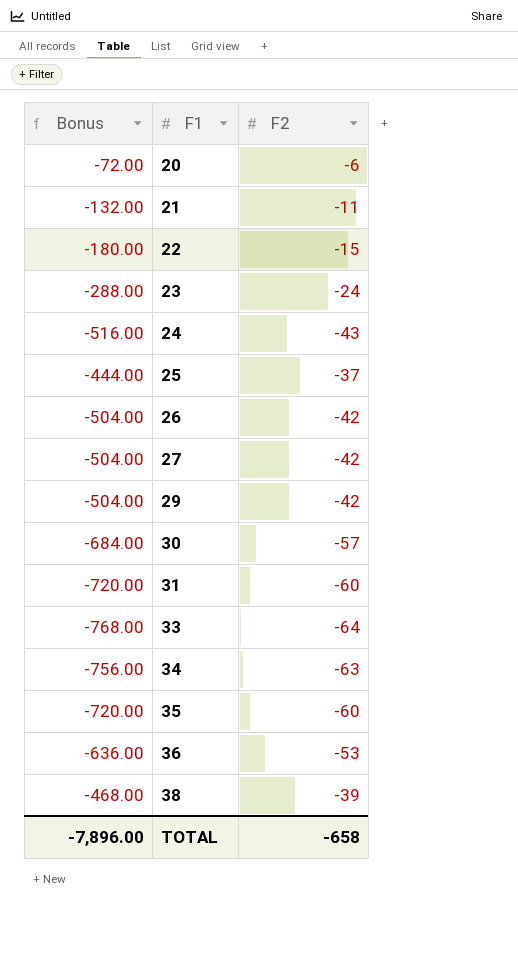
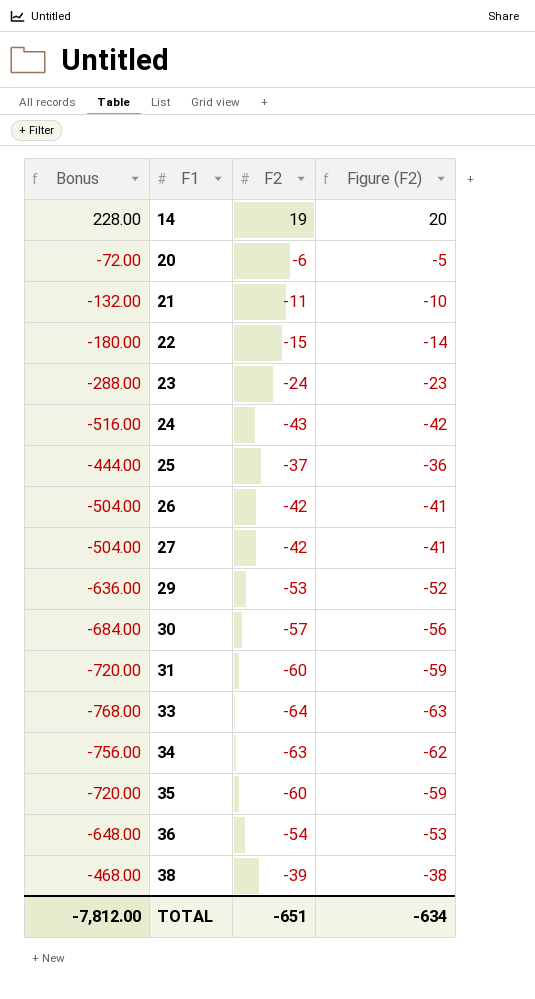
column Figure (F2) | formula: none -> [F2] + 1
row 14: none -> 228.00 | 19 | 20
29 | Bonus: -504.00 -> -636.00
29 | F2: -42 -> -53
36 | Bonus: -636.00 -> -648.00
36 | F2: -53 -> -54
TOTAL | Bonus: -7,896.00 -> -7,812.00
TOTAL | F2: -658 -> -651

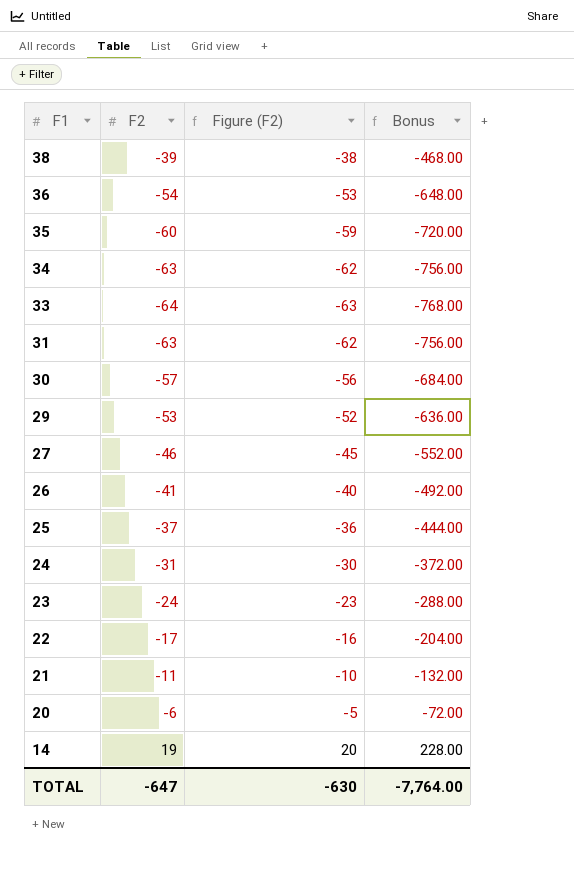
row order: F1 ascending -> F1 descending
column Bonus | position: 1 -> 4
31 | F2: -60 -> -63
31 | Figure (F2): -59 -> -62
31 | Bonus: -720.00 -> -756.00
27 | F2: -42 -> -46
27 | Figure (F2): -41 -> -45
27 | Bonus: -504.00 -> -552.00
26 | F2: -42 -> -41
26 | Figure (F2): -41 -> -40
26 | Bonus: -504.00 -> -492.00
24 | F2: -43 -> -31
24 | Figure (F2): -42 -> -30
24 | Bonus: -516.00 -> -372.00
22 | F2: -15 -> -17
22 | Figure (F2): -14 -> -16
22 | Bonus: -180.00 -> -204.00
TOTAL | F2: -651 -> -647
TOTAL | Figure (F2): -634 -> -630
TOTAL | Bonus: -7,812.00 -> -7,764.00

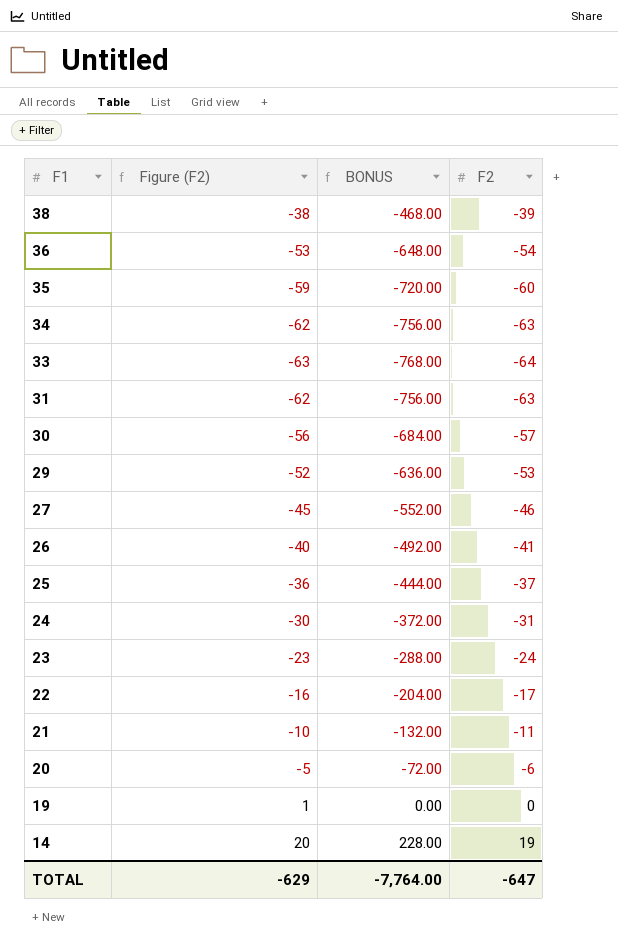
column name: Bonus -> BONUS
column F2 | position: 2 -> 4
row 19: none -> 1 | 0.00 | 0
TOTAL | Figure (F2): -630 -> -629

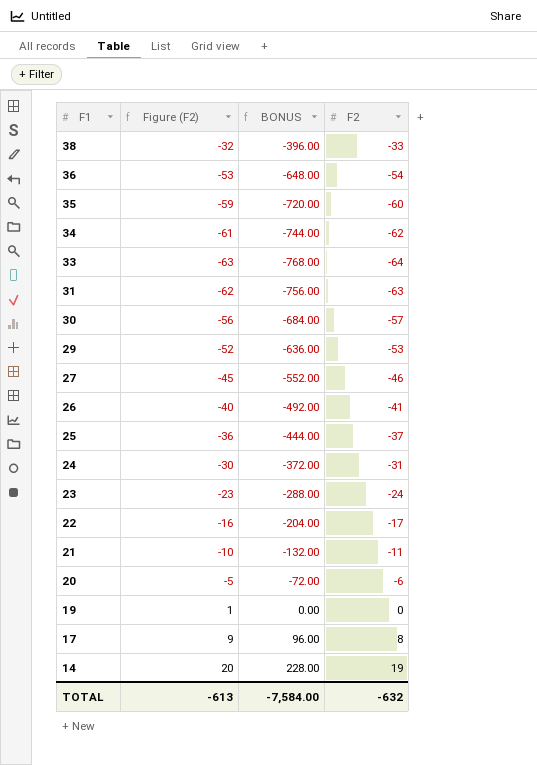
38 | Figure (F2): -38 -> -32
38 | BONUS: -468.00 -> -396.00
38 | F2: -39 -> -33
34 | Figure (F2): -62 -> -61
34 | BONUS: -756.00 -> -744.00
34 | F2: -63 -> -62
row 17: none -> 9 | 96.00 | 8
TOTAL | Figure (F2): -629 -> -613
TOTAL | BONUS: -7,764.00 -> -7,584.00
TOTAL | F2: -647 -> -632

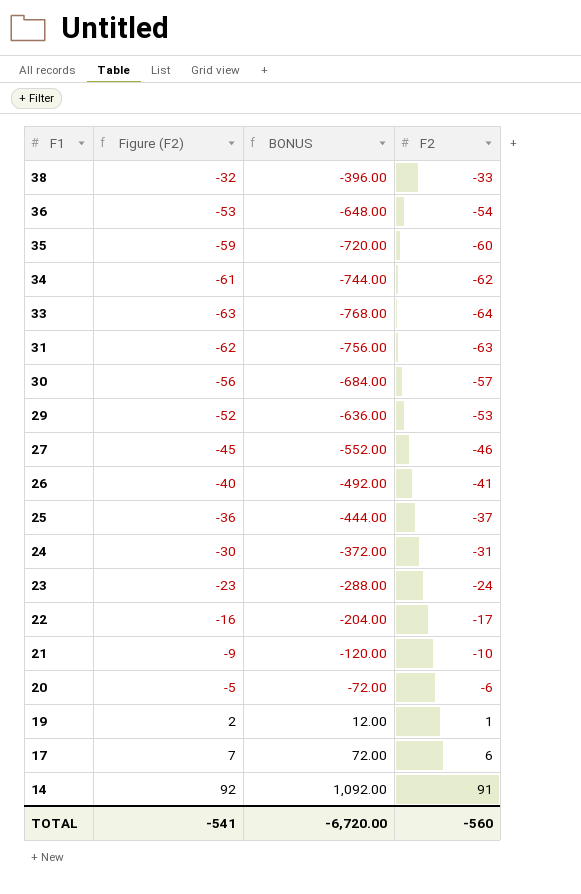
21 | Figure (F2): -10 -> -9
21 | BONUS: -132.00 -> -120.00
21 | F2: -11 -> -10
19 | Figure (F2): 1 -> 2
19 | BONUS: 0.00 -> 12.00
19 | F2: 0 -> 1
17 | Figure (F2): 9 -> 7
17 | BONUS: 96.00 -> 72.00
17 | F2: 8 -> 6
14 | Figure (F2): 20 -> 92
14 | BONUS: 228.00 -> 1,092.00
14 | F2: 19 -> 91
TOTAL | Figure (F2): -613 -> -541
TOTAL | BONUS: -7,584.00 -> -6,720.00
TOTAL | F2: -632 -> -560

